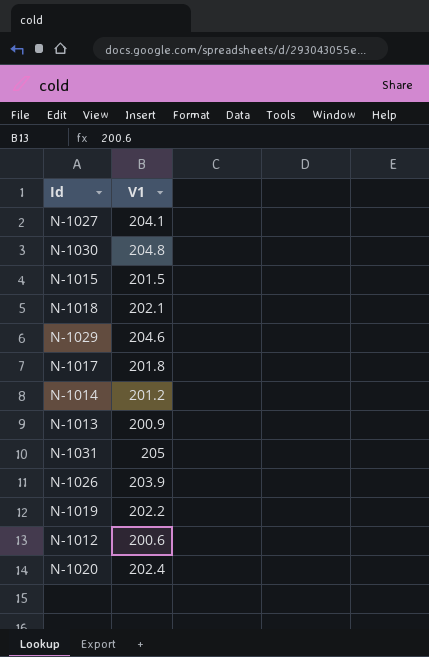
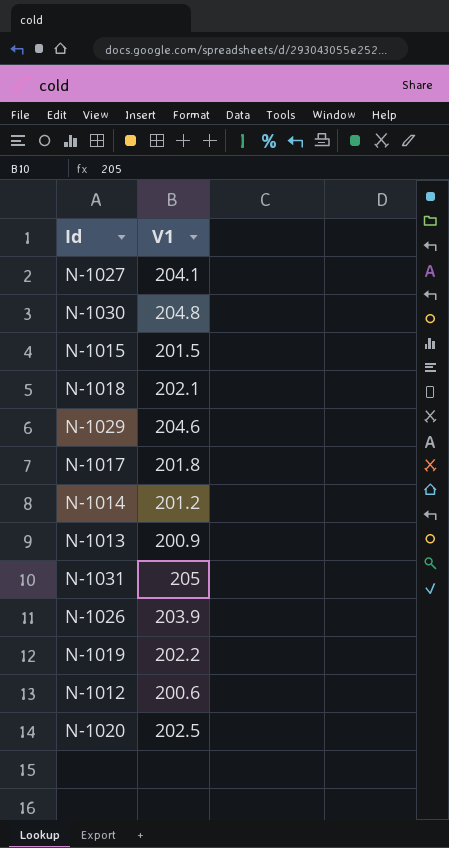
N-1020 | V1: 202.4 -> 202.5

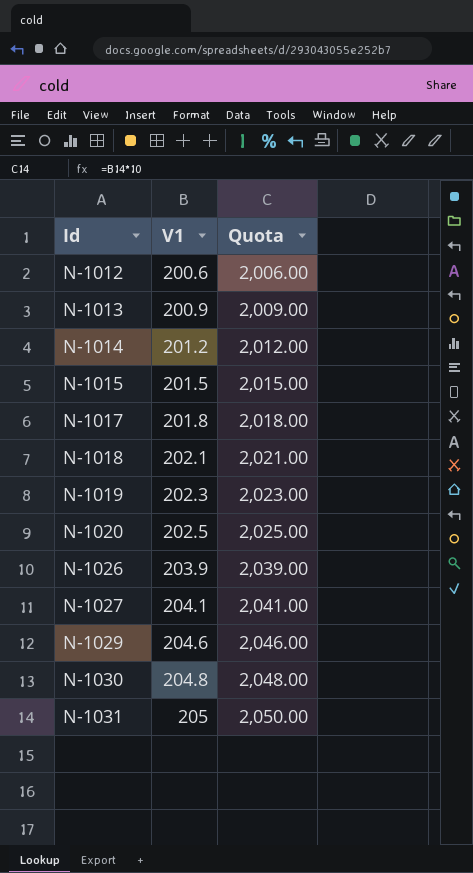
row order: none -> Id ascending
column Quota | formula: none -> [V1] * 10
N-1019 | V1: 202.2 -> 202.3

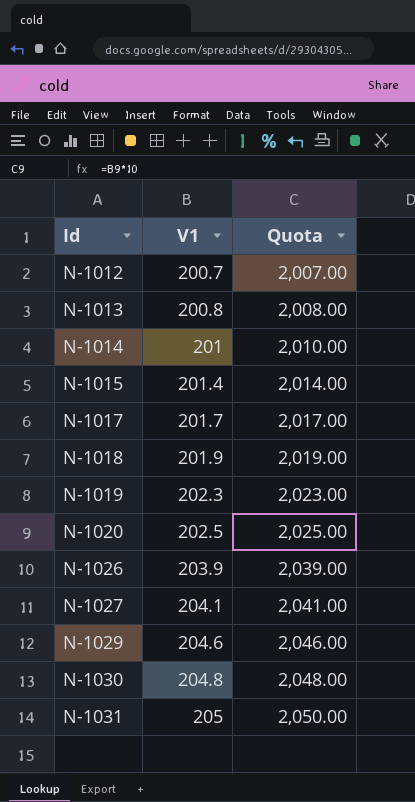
N-1012 | V1: 200.6 -> 200.7
N-1012 | Quota: 2,006.00 -> 2,007.00
N-1013 | V1: 200.9 -> 200.8
N-1013 | Quota: 2,009.00 -> 2,008.00
N-1014 | V1: 201.2 -> 201
N-1014 | Quota: 2,012.00 -> 2,010.00
N-1015 | V1: 201.5 -> 201.4
N-1015 | Quota: 2,015.00 -> 2,014.00
N-1017 | V1: 201.8 -> 201.7
N-1017 | Quota: 2,018.00 -> 2,017.00
N-1018 | V1: 202.1 -> 201.9
N-1018 | Quota: 2,021.00 -> 2,019.00

